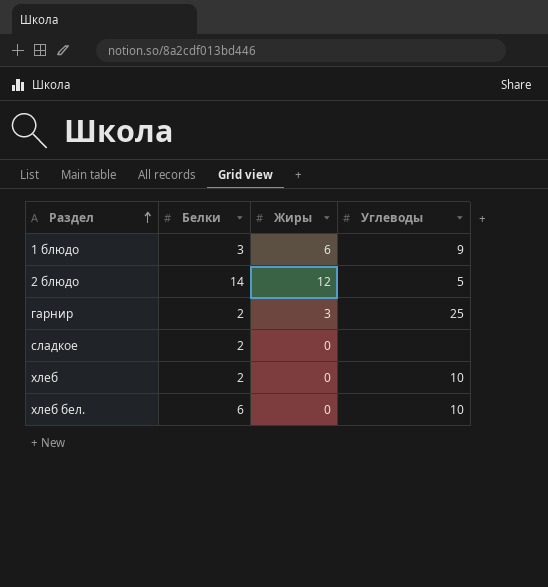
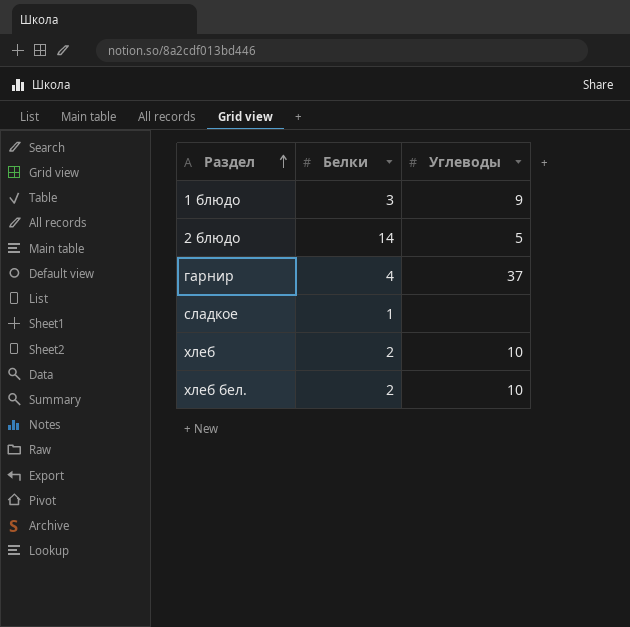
column Жиры | position: 3 -> none
гарнир | Белки: 2 -> 4
гарнир | Углеводы: 25 -> 37
сладкое | Белки: 2 -> 1
хлеб бел. | Белки: 6 -> 2

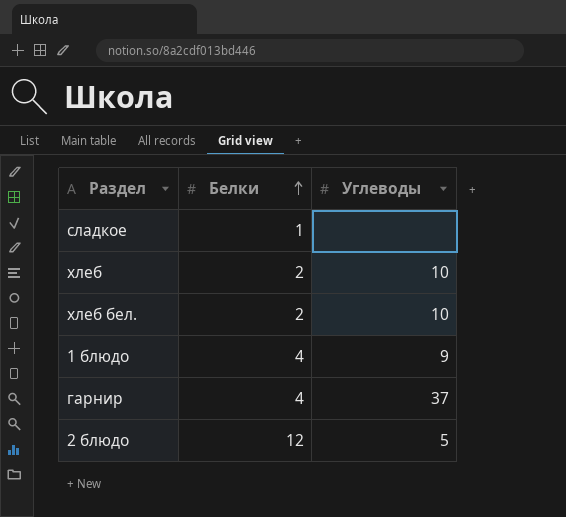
row order: Раздел ascending -> Белки ascending
1 блюдо | Белки: 3 -> 4
2 блюдо | Белки: 14 -> 12

